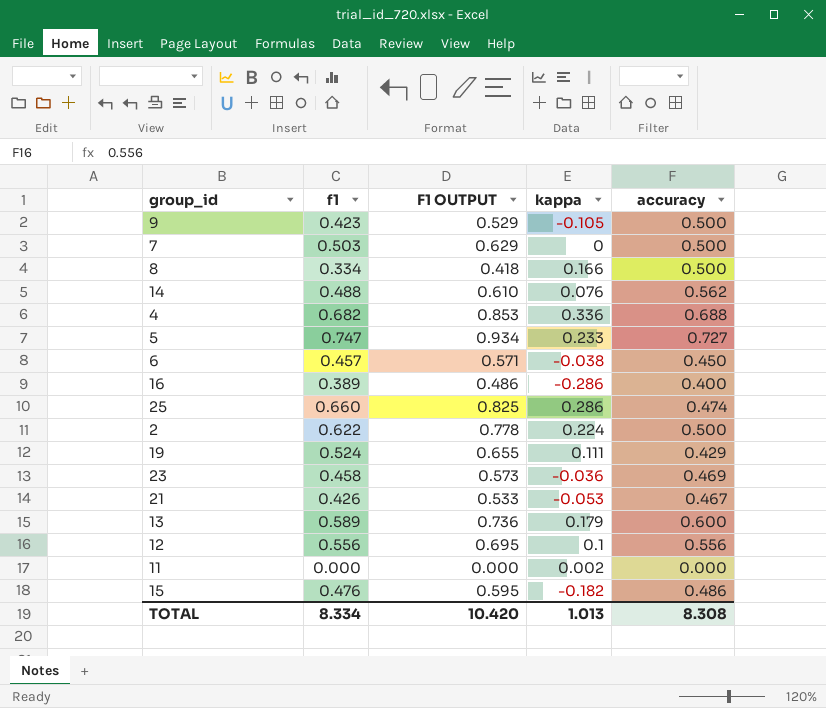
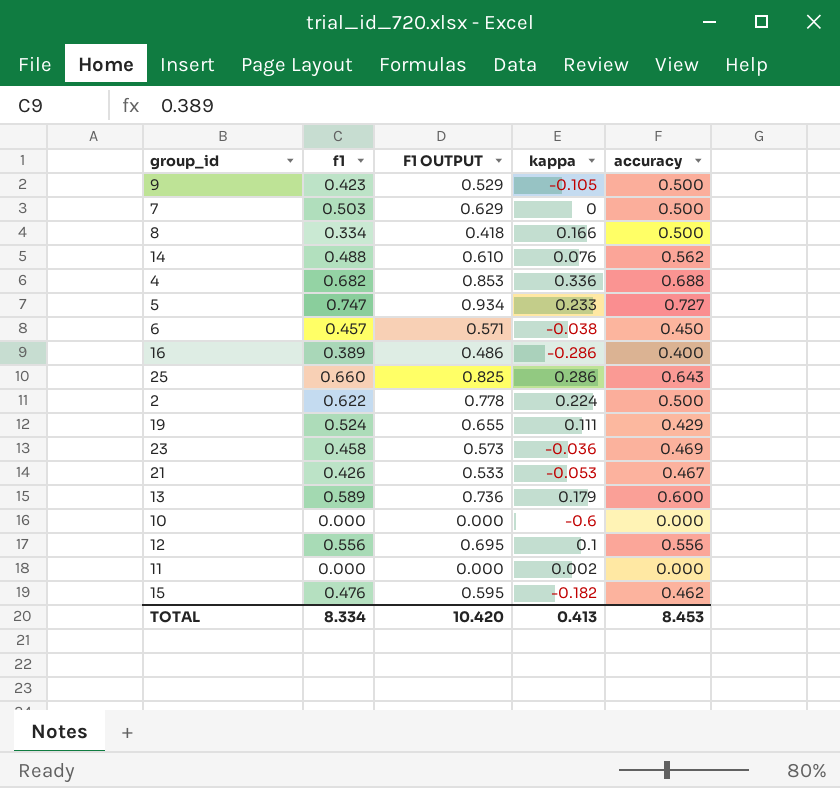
25 | accuracy: 0.474 -> 0.643
row 10: none -> 0.000 | 0.000 | -0.6 | 0.000
15 | accuracy: 0.486 -> 0.462
TOTAL | kappa: 1.013 -> 0.413
TOTAL | accuracy: 8.308 -> 8.453

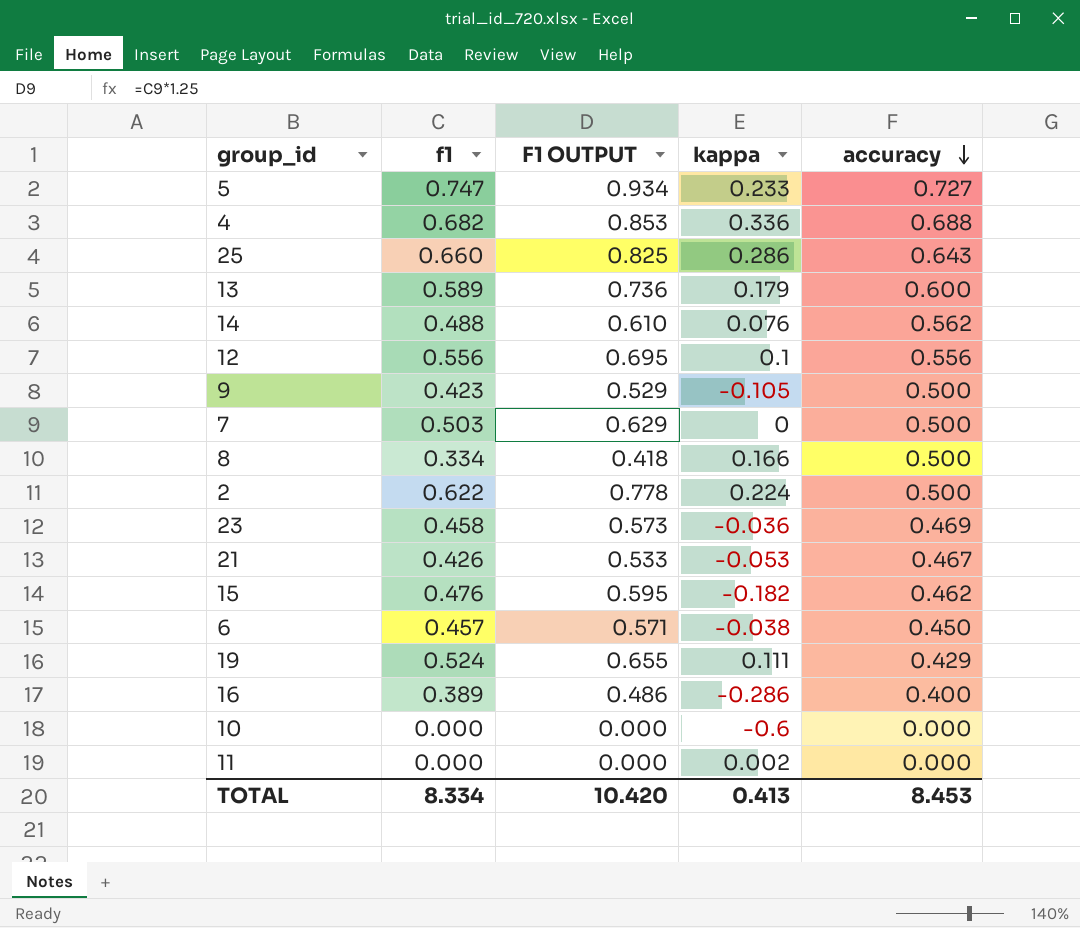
row order: none -> accuracy descending

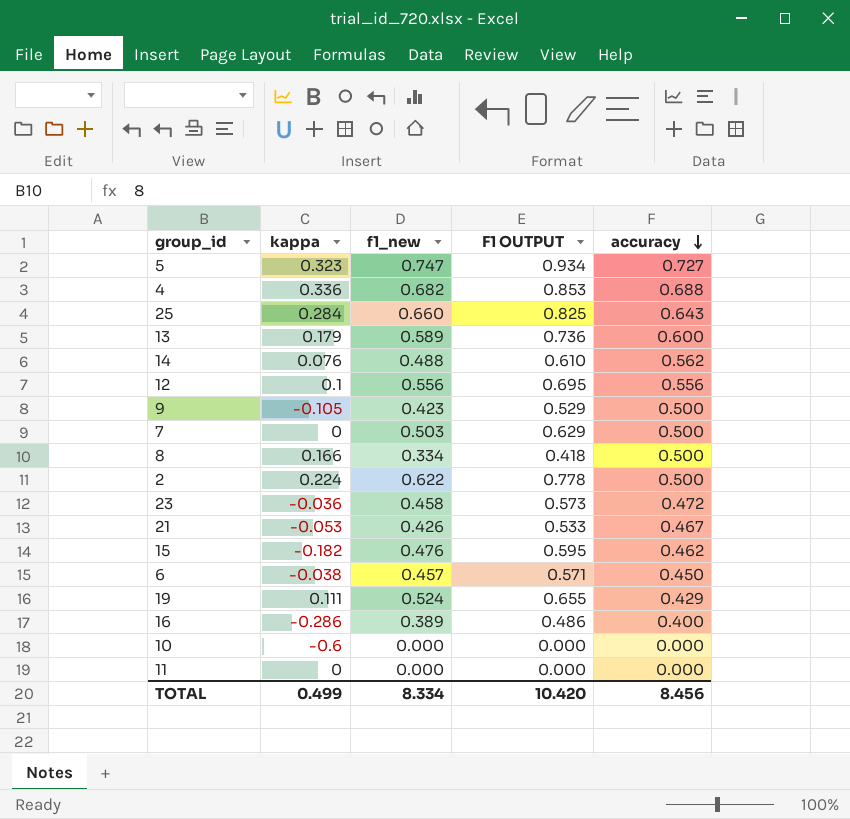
column kappa | position: 4 -> 2
column name: f1 -> f1_new
5 | kappa: 0.233 -> 0.323
25 | kappa: 0.286 -> 0.284
23 | accuracy: 0.469 -> 0.472
11 | kappa: 0.002 -> 0
TOTAL | kappa: 0.413 -> 0.499
TOTAL | accuracy: 8.453 -> 8.456

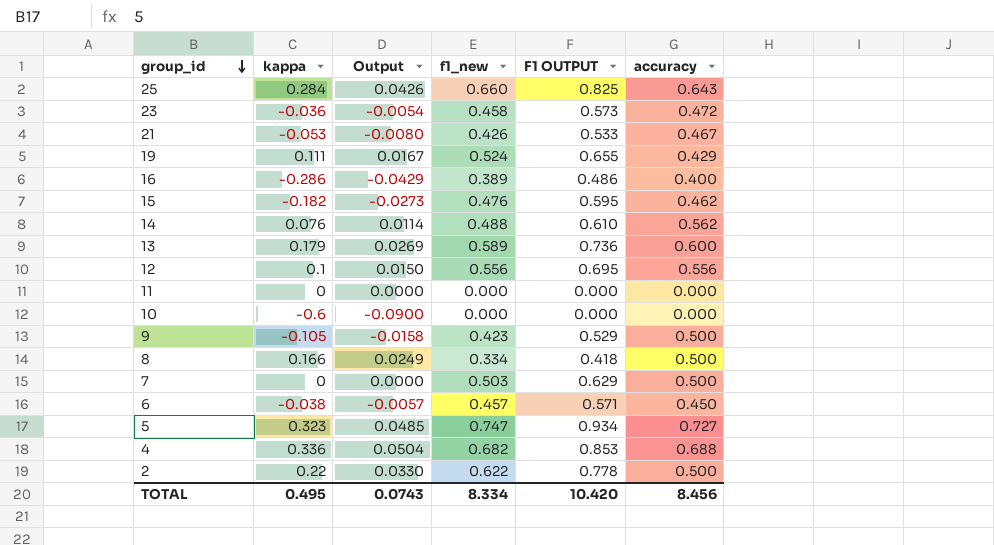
row order: accuracy descending -> group_id descending
column Output | formula: none -> [kappa] * 0.15
2 | kappa: 0.224 -> 0.22
TOTAL | kappa: 0.499 -> 0.495

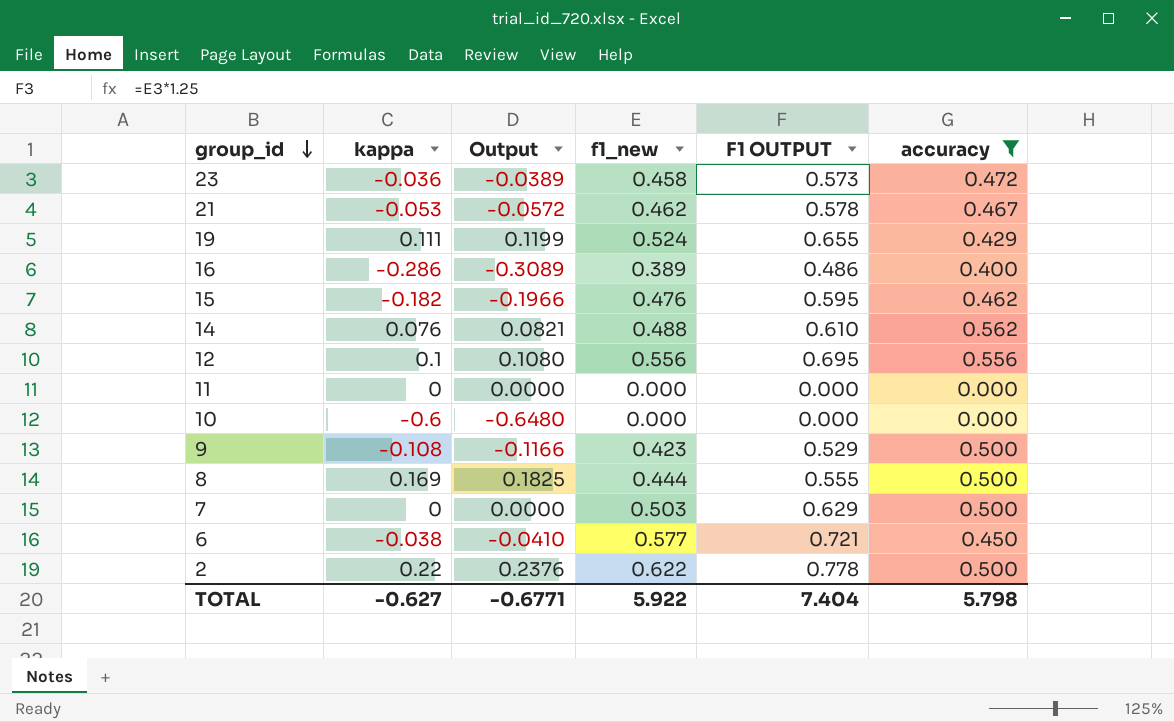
filter: none -> accuracy <= 0.562
column Output | formula: [kappa] * 0.15 -> [kappa] * 1.08
21 | f1_new: 0.426 -> 0.462
21 | F1 OUTPUT: 0.533 -> 0.578
9 | kappa: -0.105 -> -0.108
8 | kappa: 0.166 -> 0.169
8 | f1_new: 0.334 -> 0.444
8 | F1 OUTPUT: 0.418 -> 0.555
6 | f1_new: 0.457 -> 0.577
6 | F1 OUTPUT: 0.571 -> 0.721
TOTAL | kappa: 0.495 -> -0.627
TOTAL | Output: 0.0743 -> -0.6771
TOTAL | f1_new: 8.334 -> 5.922
TOTAL | F1 OUTPUT: 10.420 -> 7.404
TOTAL | accuracy: 8.456 -> 5.798

